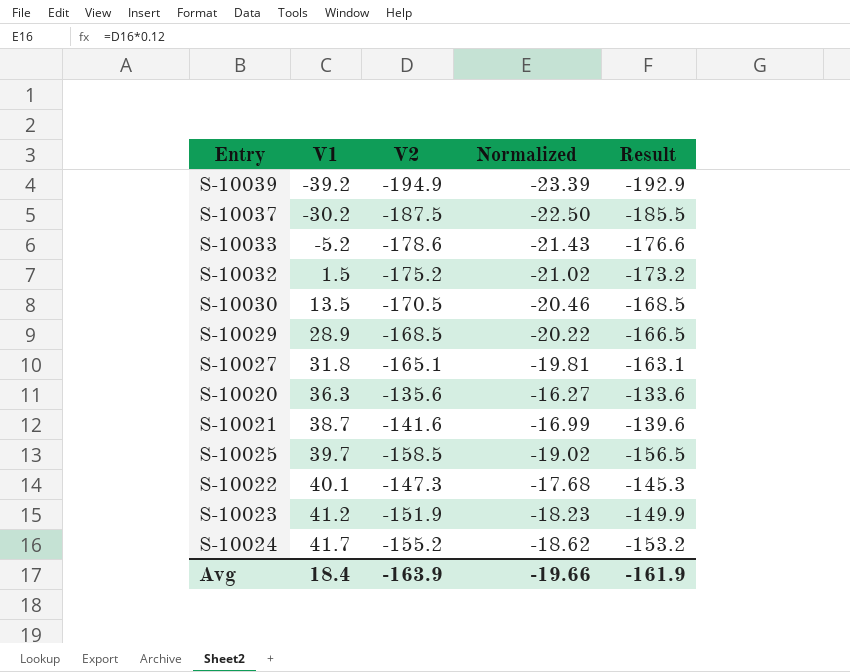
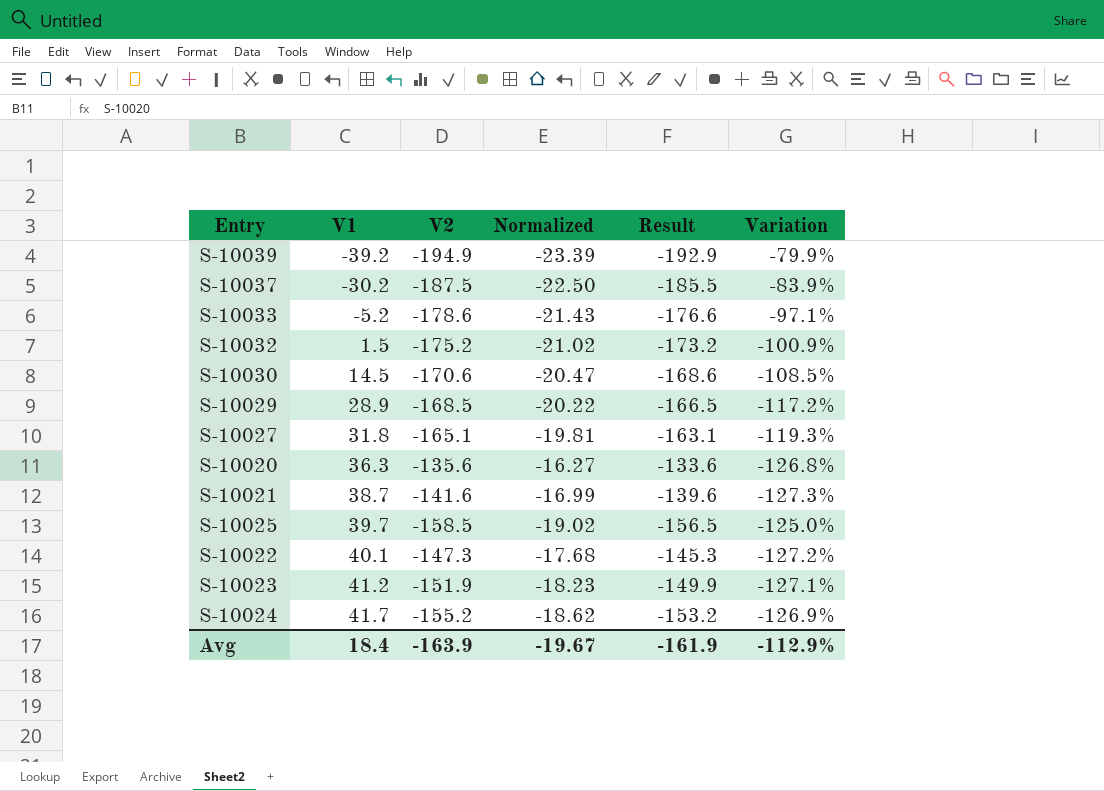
column Variation | formula: none -> ([V1] - [V2]) / [V2]
S-10030 | V1: 13.5 -> 14.5
S-10030 | V2: -170.5 -> -170.6
S-10030 | Normalized: -20.46 -> -20.47
S-10030 | Result: -168.5 -> -168.6
Avg | Normalized: -19.66 -> -19.67

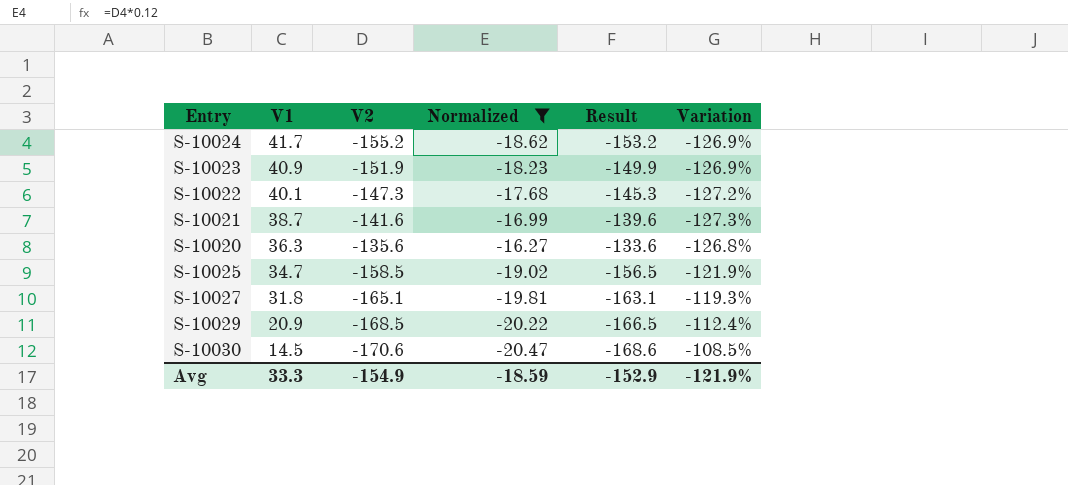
filter: none -> Normalized >= -20.47
row order: V1 ascending -> V1 descending
S-10023 | V1: 41.2 -> 40.9
S-10023 | Variation: -127.1% -> -126.9%
S-10025 | V1: 39.7 -> 34.7
S-10025 | Variation: -125.0% -> -121.9%
S-10029 | V1: 28.9 -> 20.9
S-10029 | Variation: -117.2% -> -112.4%
Avg | V1: 18.4 -> 33.3
Avg | V2: -163.9 -> -154.9
Avg | Normalized: -19.67 -> -18.59
Avg | Result: -161.9 -> -152.9
Avg | Variation: -112.9% -> -121.9%

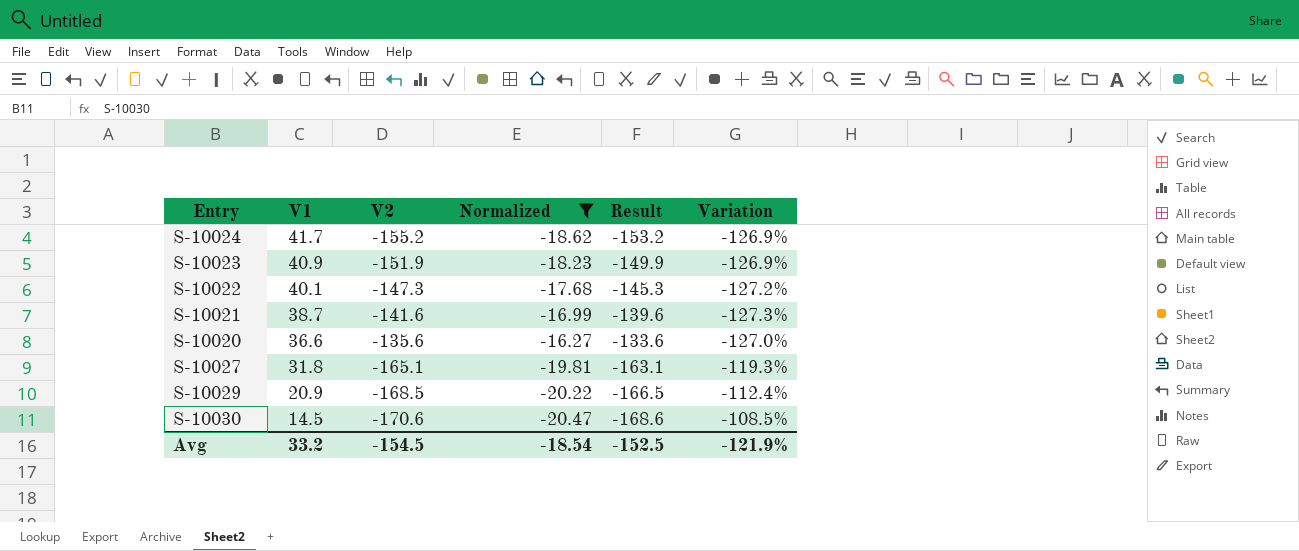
row S-10025: 34.7 | -158.5 | -19.02 | -156.5 | -121.9% -> none
S-10020 | V1: 36.3 -> 36.6
S-10020 | Variation: -126.8% -> -127.0%
Avg | V1: 33.3 -> 33.2
Avg | V2: -154.9 -> -154.5
Avg | Normalized: -18.59 -> -18.54
Avg | Result: -152.9 -> -152.5

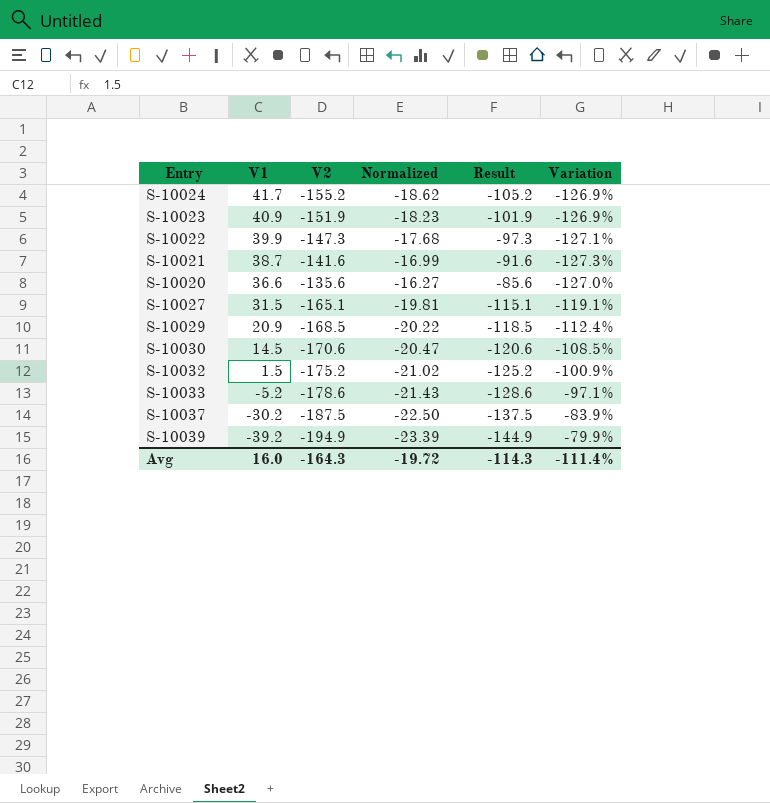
filter: Normalized >= -20.47 -> none
column Result | formula: [V2] + 2 -> [V2] + 50
S-10022 | V1: 40.1 -> 39.9
S-10022 | Variation: -127.2% -> -127.1%
S-10027 | V1: 31.8 -> 31.5
S-10027 | Variation: -119.3% -> -119.1%
Avg | V1: 33.2 -> 16.0
Avg | V2: -154.5 -> -164.3
Avg | Normalized: -18.54 -> -19.72
Avg | Result: -152.5 -> -114.3
Avg | Variation: -121.9% -> -111.4%

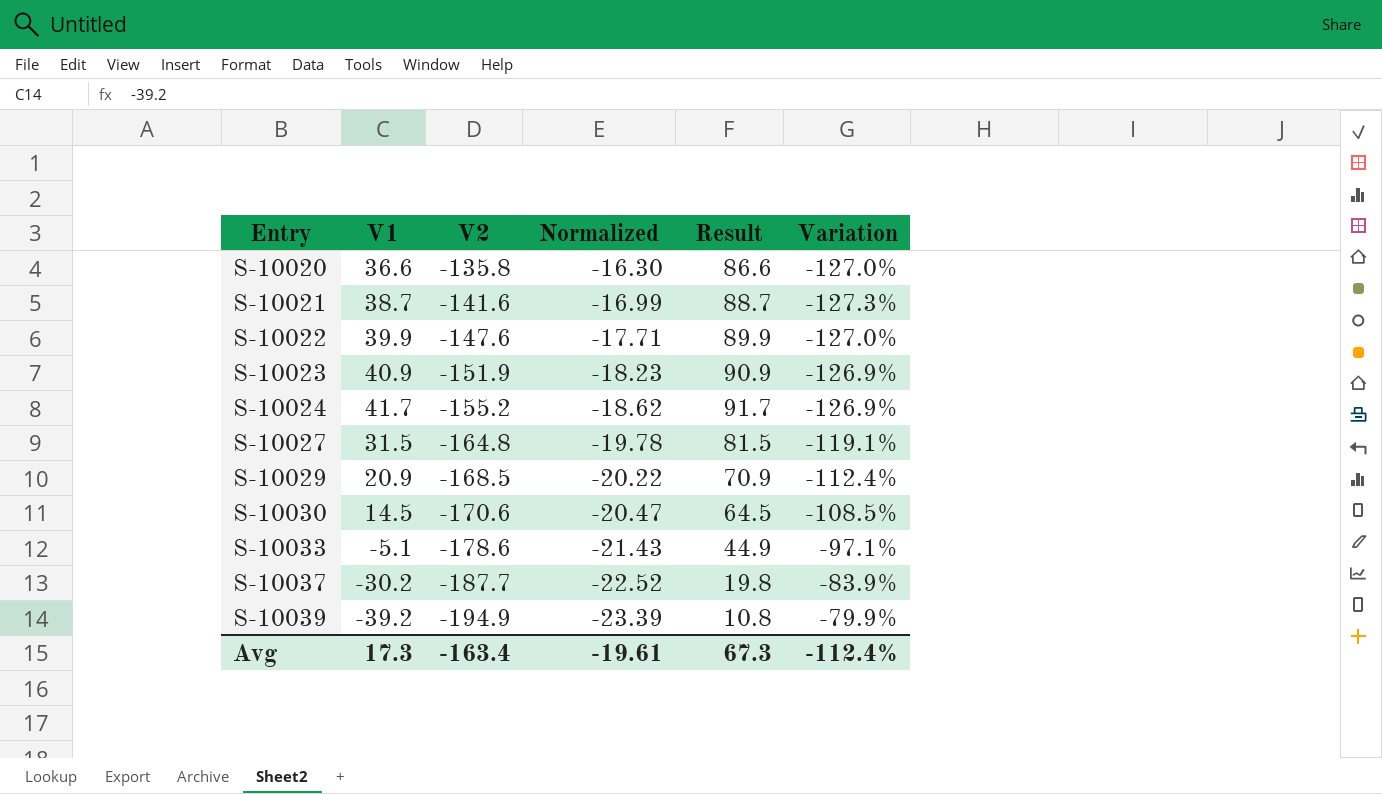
row order: V1 descending -> Entry ascending
column Result | formula: [V2] + 50 -> [V1] + 50
row S-10032: 1.5 | -175.2 | -21.02 | -125.2 | -100.9% -> none
S-10020 | V2: -135.6 -> -135.8
S-10020 | Normalized: -16.27 -> -16.30
S-10022 | V2: -147.3 -> -147.6
S-10022 | Normalized: -17.68 -> -17.71
S-10022 | Variation: -127.1% -> -127.0%
S-10027 | V2: -165.1 -> -164.8
S-10027 | Normalized: -19.81 -> -19.78
S-10033 | V1: -5.2 -> -5.1
S-10037 | V2: -187.5 -> -187.7
S-10037 | Normalized: -22.50 -> -22.52
Avg | V1: 16.0 -> 17.3
Avg | V2: -164.3 -> -163.4
Avg | Normalized: -19.72 -> -19.61
Avg | Result: -114.3 -> 67.3
Avg | Variation: -111.4% -> -112.4%

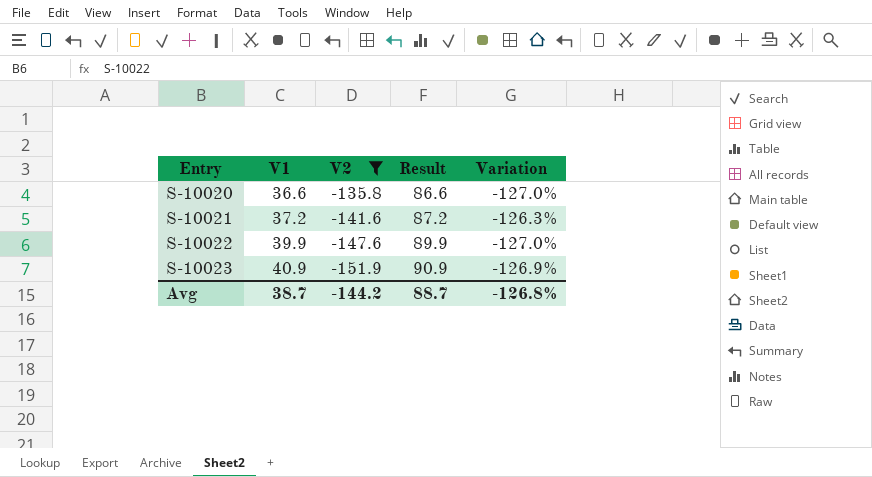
filter: none -> V2 >= -151.9
column Normalized | formula: [V2] * 0.12 -> none
S-10021 | V1: 38.7 -> 37.2
S-10021 | Result: 88.7 -> 87.2
S-10021 | Variation: -127.3% -> -126.3%
Avg | V1: 17.3 -> 38.7
Avg | V2: -163.4 -> -144.2
Avg | Result: 67.3 -> 88.7
Avg | Variation: -112.4% -> -126.8%

